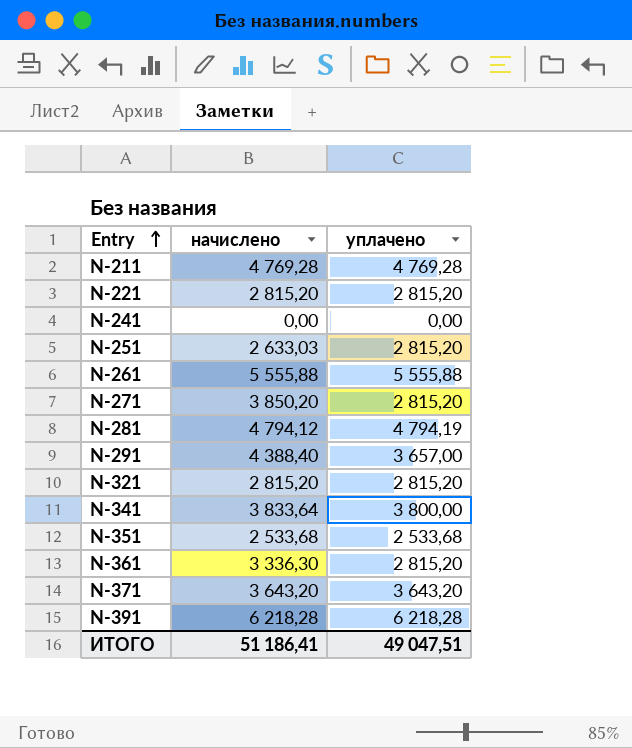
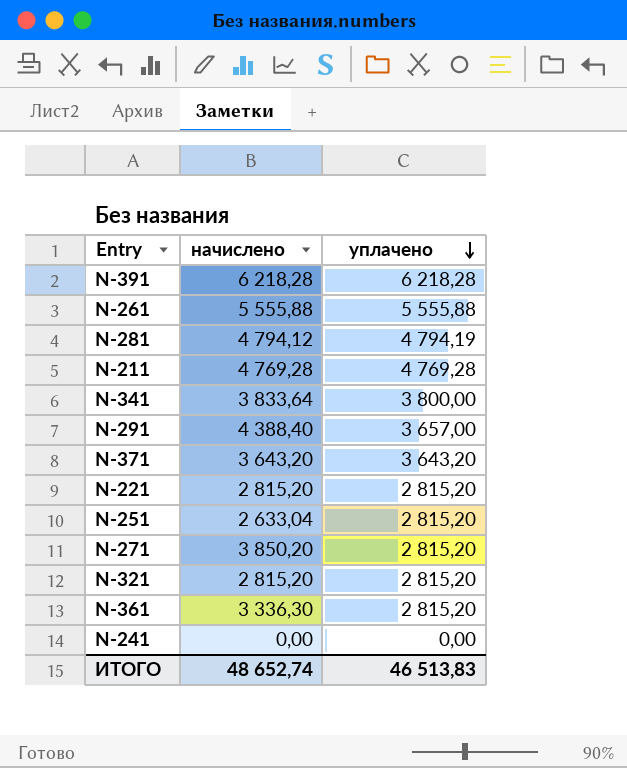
row order: Entry ascending -> уплачено descending
row N-351: 2 533,68 | 2 533,68 -> none
N-251 | начислено: 2 633,03 -> 2 633,04
ИТОГО | начислено: 51 186,41 -> 48 652,74
ИТОГО | уплачено: 49 047,51 -> 46 513,83

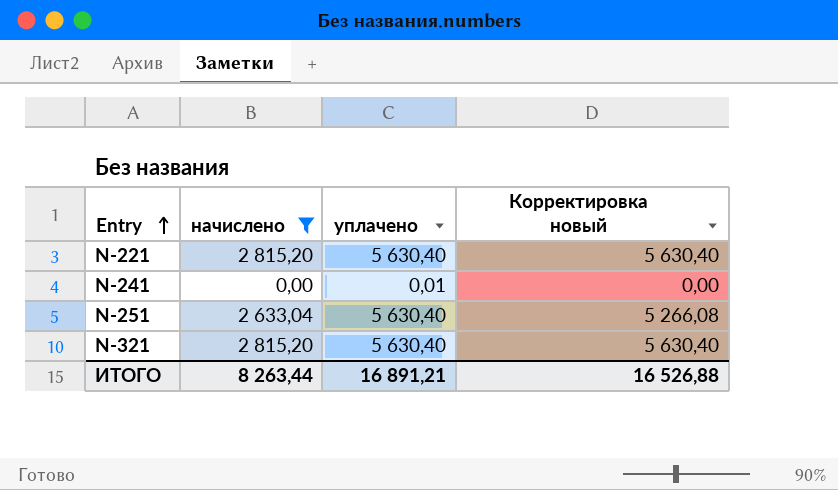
filter: none -> начислено <= 2 815,20
row order: уплачено descending -> Entry ascending
column Корректировка новый | formula: none -> [начислено] * 2
N-221 | уплачено: 2 815,20 -> 5 630,40
N-241 | уплачено: 0,00 -> 0,01
N-251 | уплачено: 2 815,20 -> 5 630,40
N-321 | уплачено: 2 815,20 -> 5 630,40
ИТОГО | начислено: 48 652,74 -> 8 263,44
ИТОГО | уплачено: 46 513,83 -> 16 891,21

